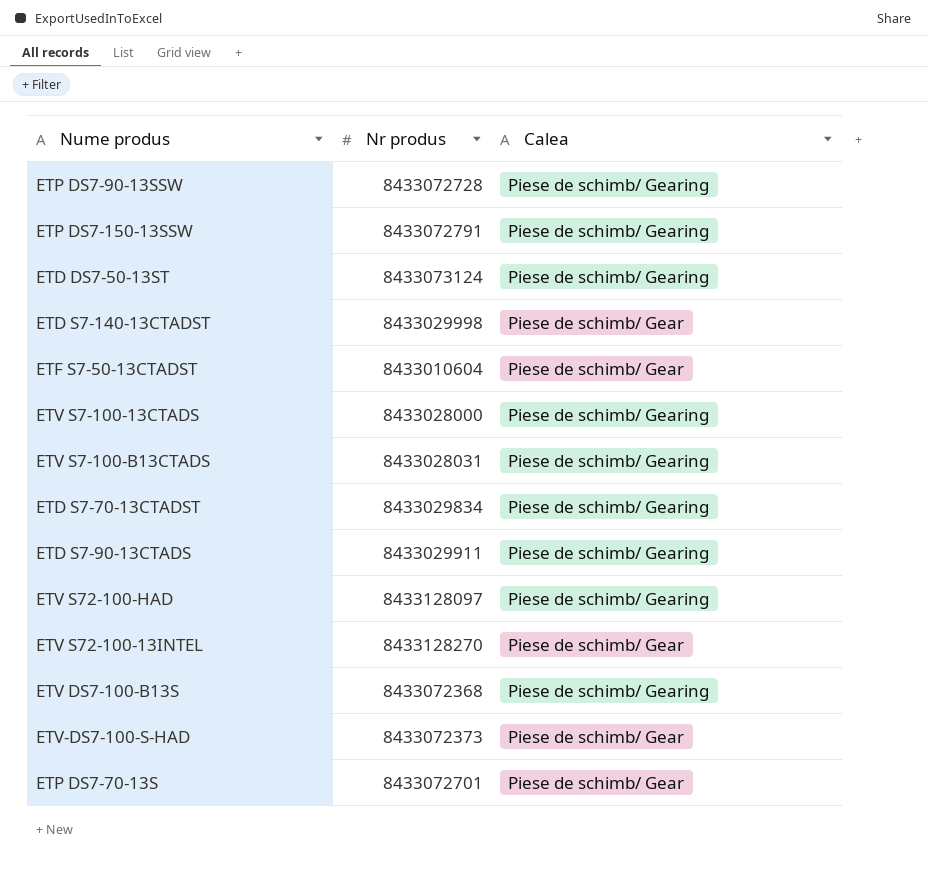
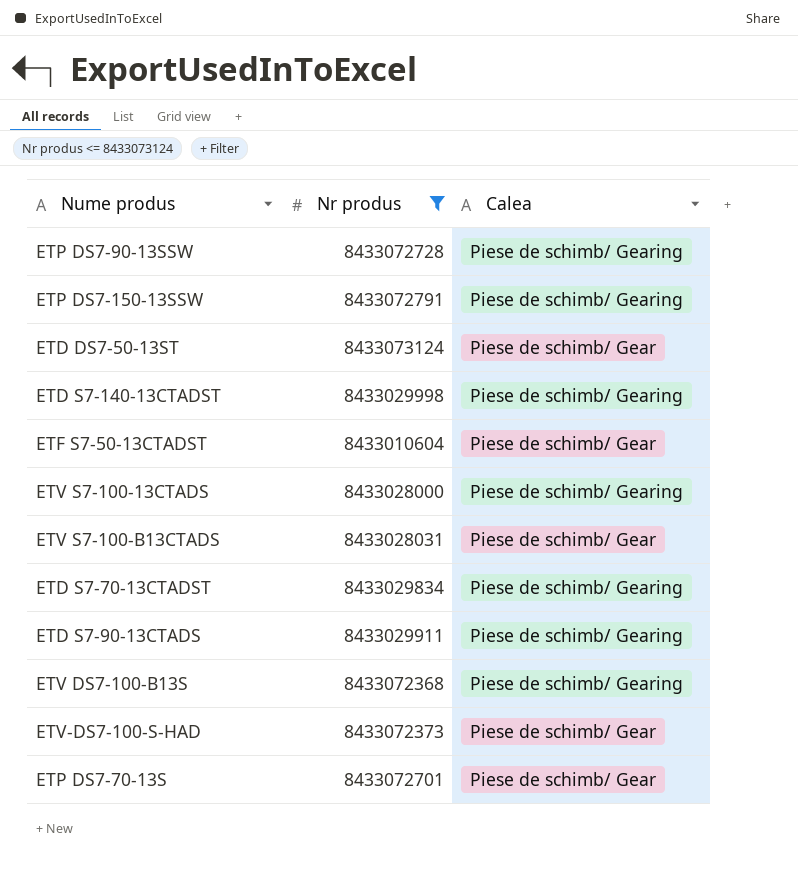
filter: none -> Nr produs <= 8433073124
ETD DS7-50-13ST | Calea: Piese de schimb/ Gearing -> Piese de schimb/ Gear
ETD S7-140-13CTADST | Calea: Piese de schimb/ Gear -> Piese de schimb/ Gearing
ETV S7-100-B13CTADS | Calea: Piese de schimb/ Gearing -> Piese de schimb/ Gear

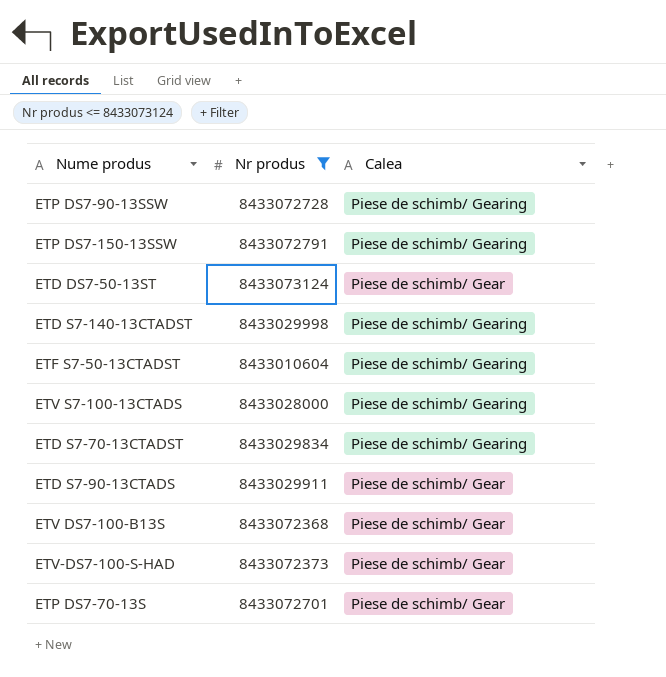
row ETV S7-100-B13CTADS: 8433028031 | Piese de schimb/ Gear -> none
ETF S7-50-13CTADST | Calea: Piese de schimb/ Gear -> Piese de schimb/ Gearing
ETD S7-90-13CTADS | Calea: Piese de schimb/ Gearing -> Piese de schimb/ Gear
ETV DS7-100-B13S | Calea: Piese de schimb/ Gearing -> Piese de schimb/ Gear

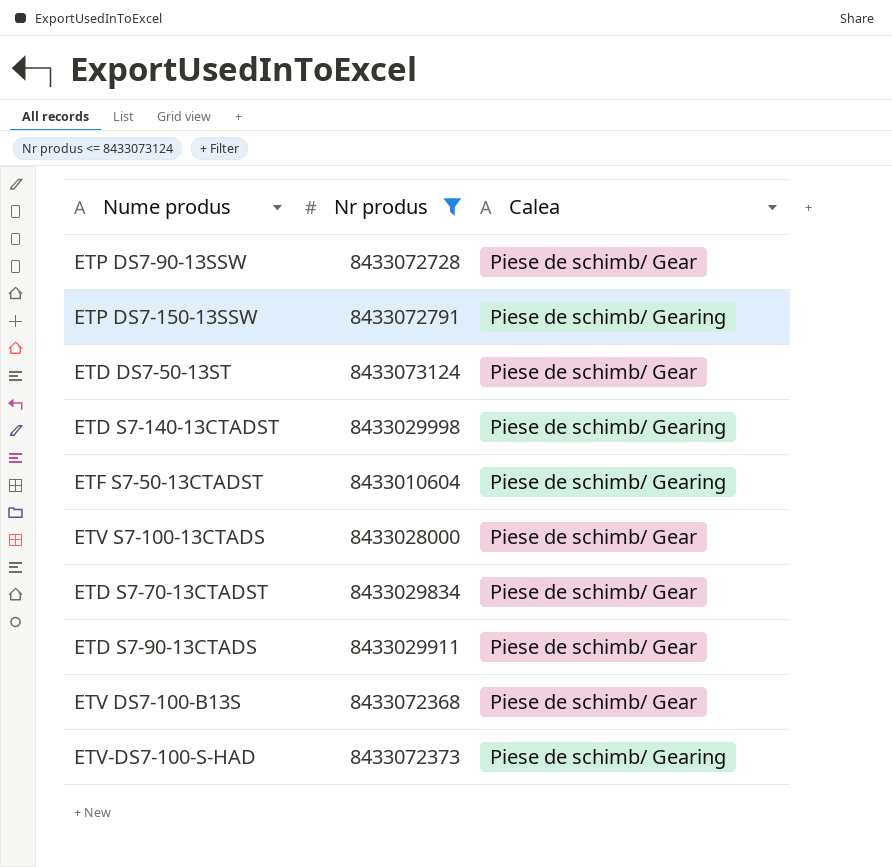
row ETP DS7-70-13S: 8433072701 | Piese de schimb/ Gear -> none
ETP DS7-90-13SSW | Calea: Piese de schimb/ Gearing -> Piese de schimb/ Gear
ETV S7-100-13CTADS | Calea: Piese de schimb/ Gearing -> Piese de schimb/ Gear
ETD S7-70-13CTADST | Calea: Piese de schimb/ Gearing -> Piese de schimb/ Gear
ETV-DS7-100-S-HAD | Calea: Piese de schimb/ Gear -> Piese de schimb/ Gearing

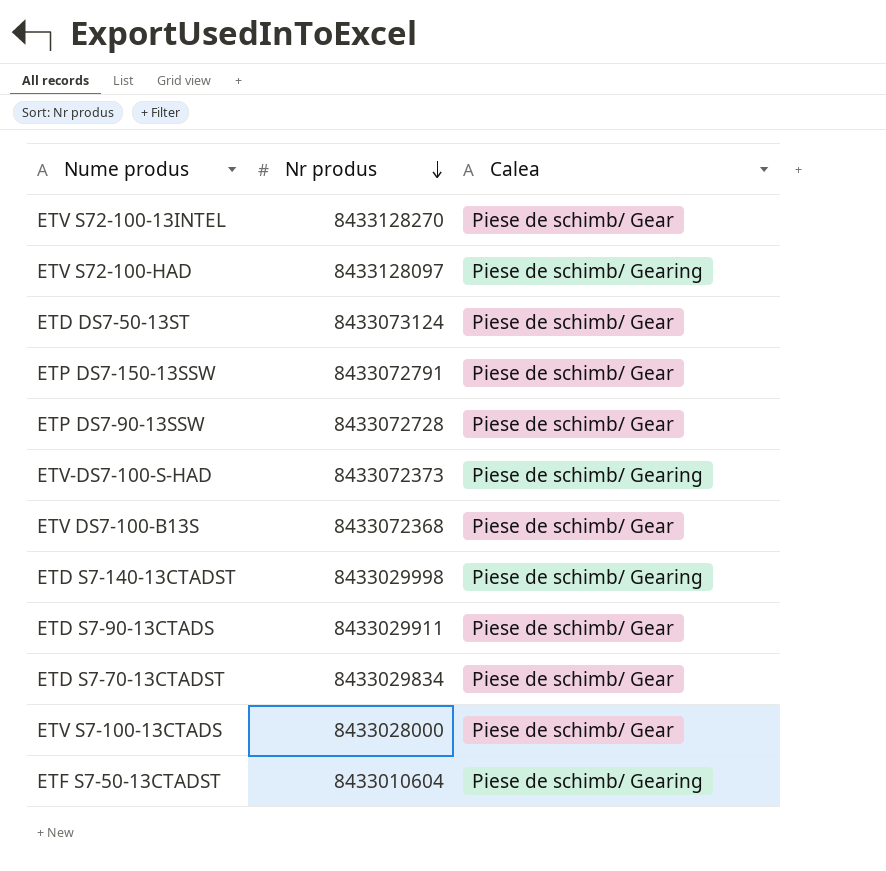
filter: Nr produs <= 8433073124 -> none
row order: none -> Nr produs descending
ETP DS7-150-13SSW | Calea: Piese de schimb/ Gearing -> Piese de schimb/ Gear

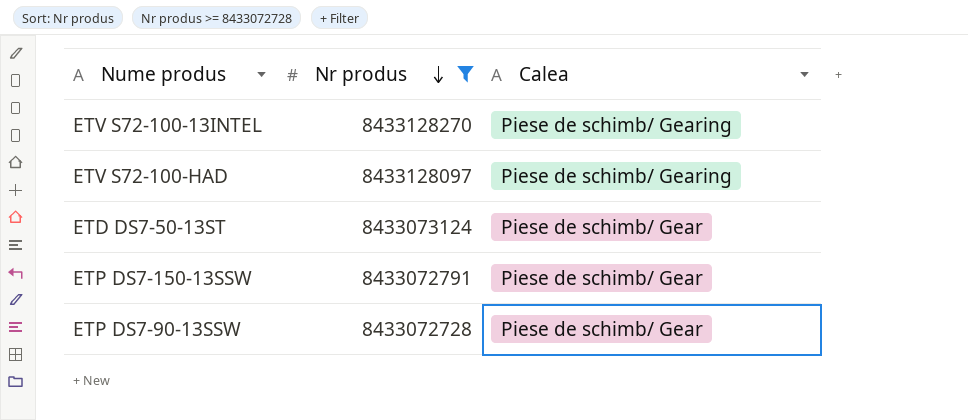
filter: none -> Nr produs >= 8433072728
ETV S72-100-13INTEL | Calea: Piese de schimb/ Gear -> Piese de schimb/ Gearing

